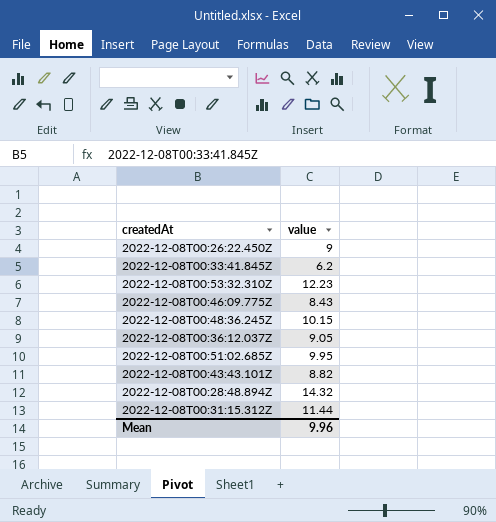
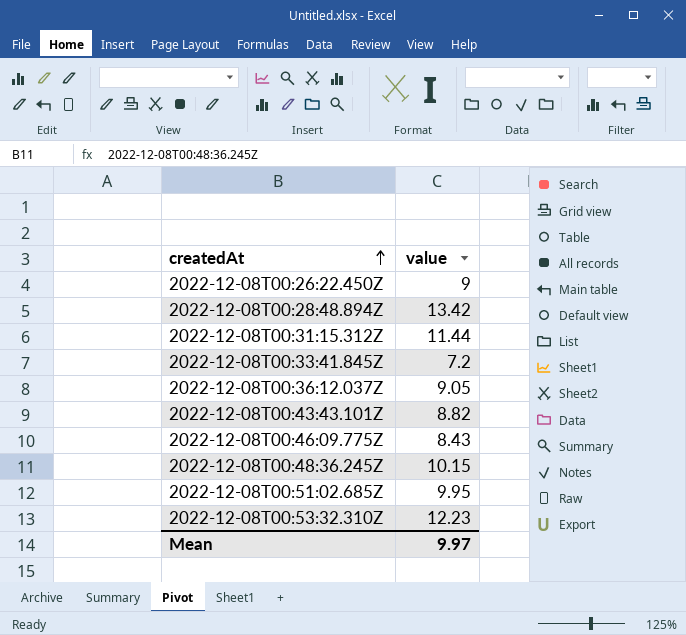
row order: none -> createdAt ascending
2022-12-08T00:28:48.894Z | value: 14.32 -> 13.42
2022-12-08T00:33:41.845Z | value: 6.2 -> 7.2
Mean | value: 9.96 -> 9.97

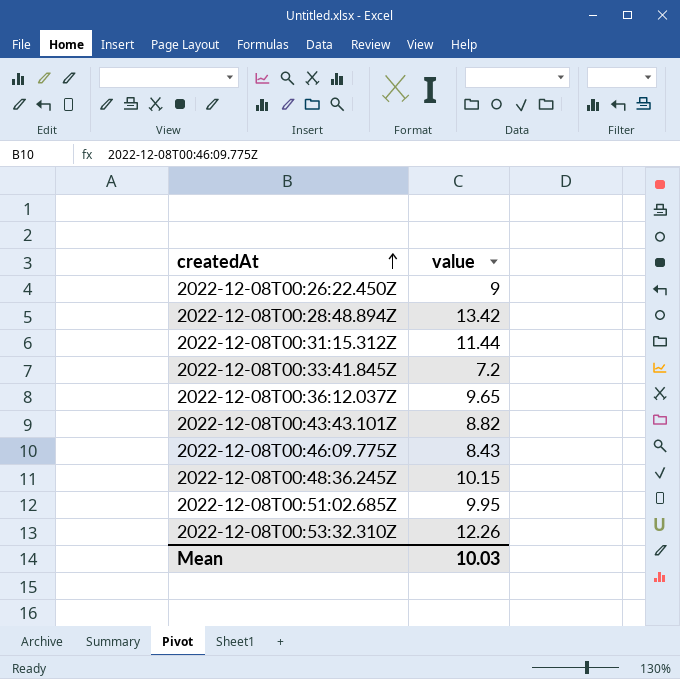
2022-12-08T00:36:12.037Z | value: 9.05 -> 9.65
2022-12-08T00:53:32.310Z | value: 12.23 -> 12.26
Mean | value: 9.97 -> 10.03

